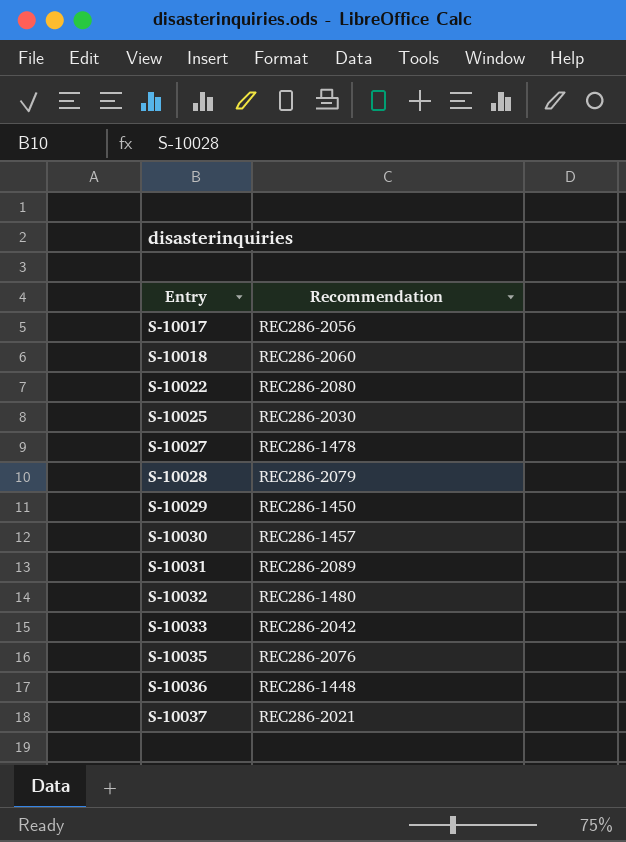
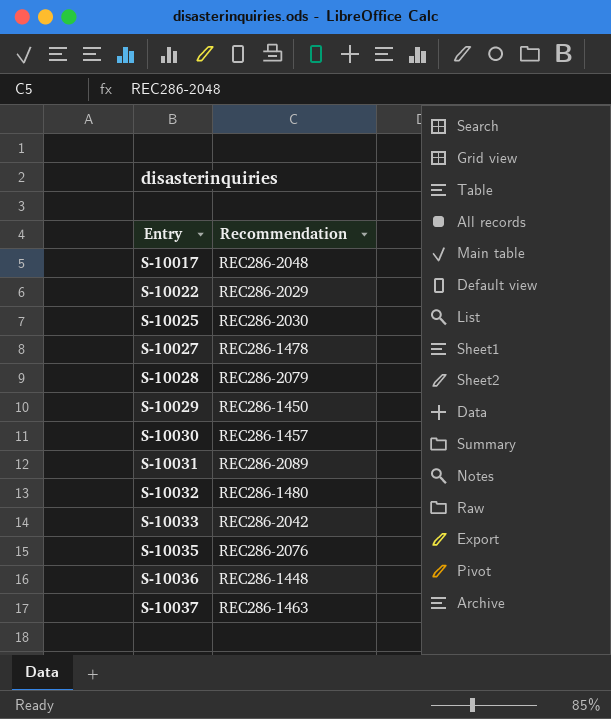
row S-10018: REC286-2060 -> none
S-10017 | Recommendation: REC286-2056 -> REC286-2048
S-10022 | Recommendation: REC286-2080 -> REC286-2029
S-10037 | Recommendation: REC286-2021 -> REC286-1463

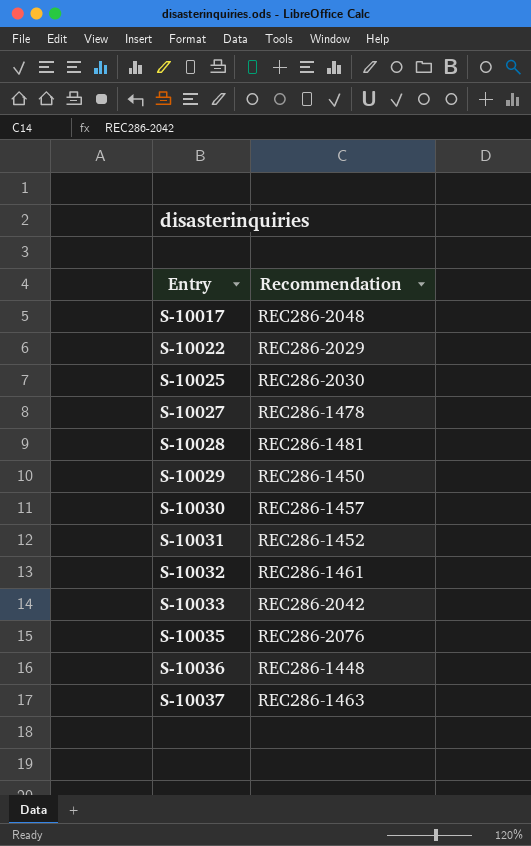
S-10028 | Recommendation: REC286-2079 -> REC286-1481
S-10031 | Recommendation: REC286-2089 -> REC286-1452
S-10032 | Recommendation: REC286-1480 -> REC286-1461

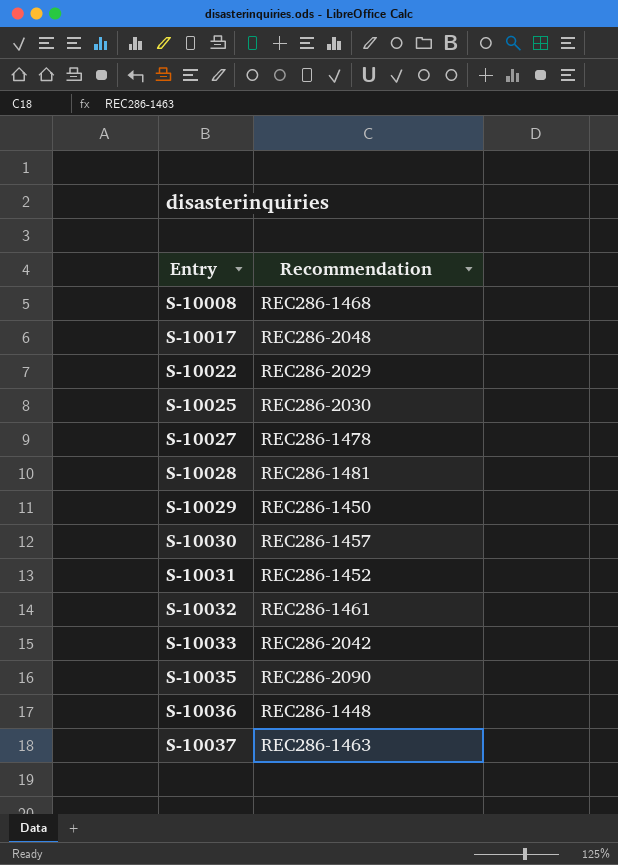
row S-10008: none -> REC286-1468
S-10035 | Recommendation: REC286-2076 -> REC286-2090

